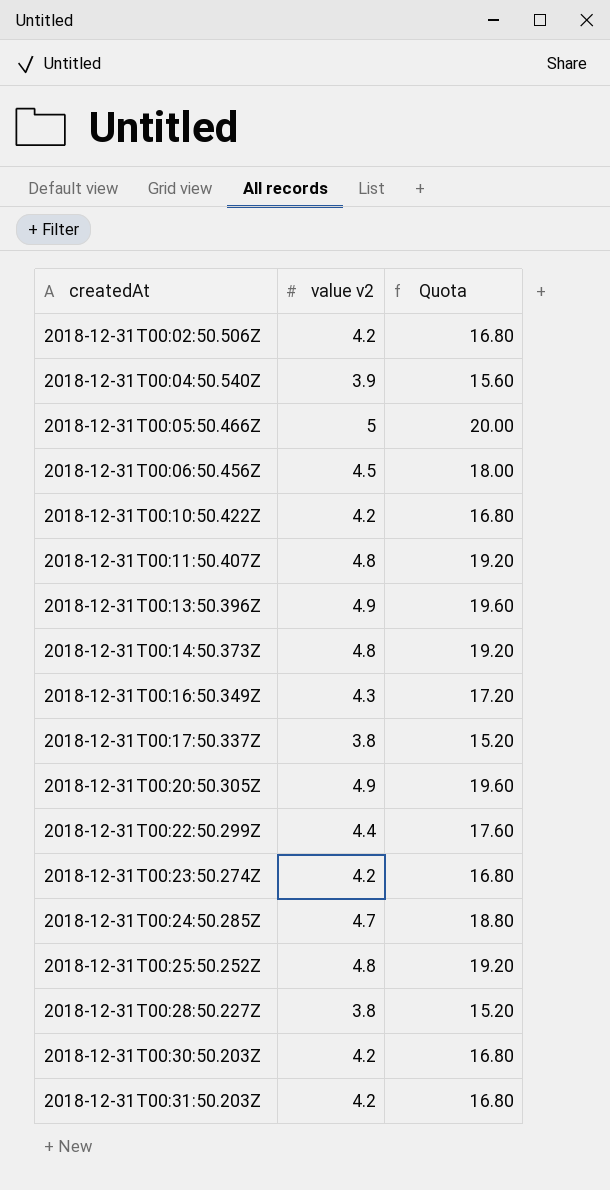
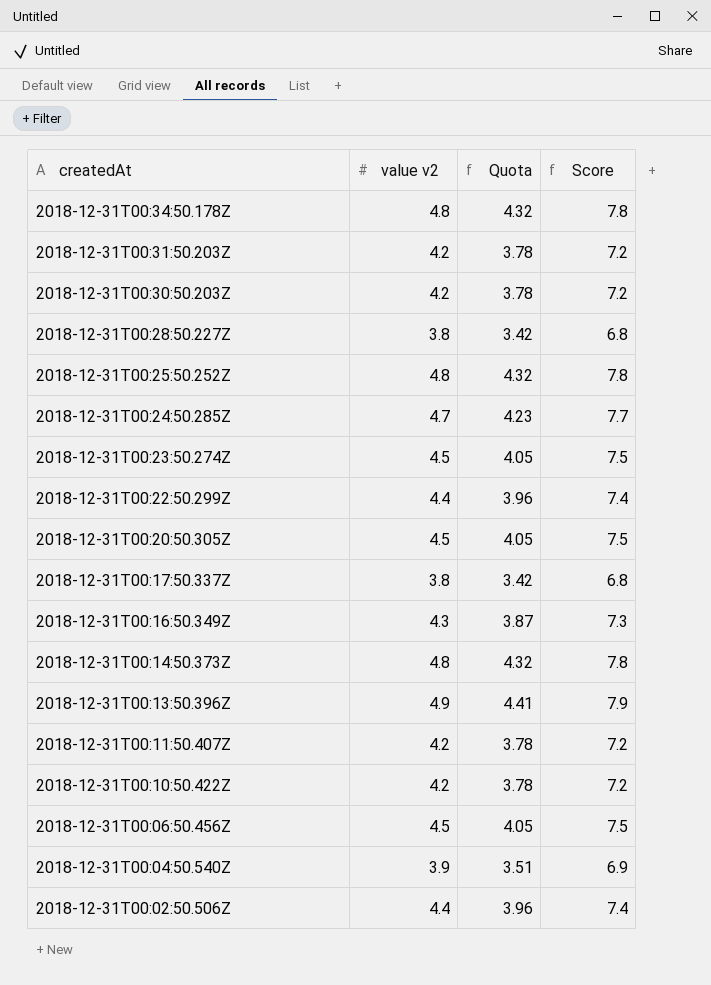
row order: createdAt ascending -> createdAt descending
column Quota | formula: [value v2] * 4 -> [value v2] * 0.9
column Score | formula: none -> [value v2] + 3
row 2018-12-31T00:05:50.466Z: 5 | 20.00 -> none
row 2018-12-31T00:34:50.178Z: none -> 4.8 | 4.32 | 7.8
2018-12-31T00:23:50.274Z | value v2: 4.2 -> 4.5
2018-12-31T00:20:50.305Z | value v2: 4.9 -> 4.5
2018-12-31T00:11:50.407Z | value v2: 4.8 -> 4.2
2018-12-31T00:02:50.506Z | value v2: 4.2 -> 4.4

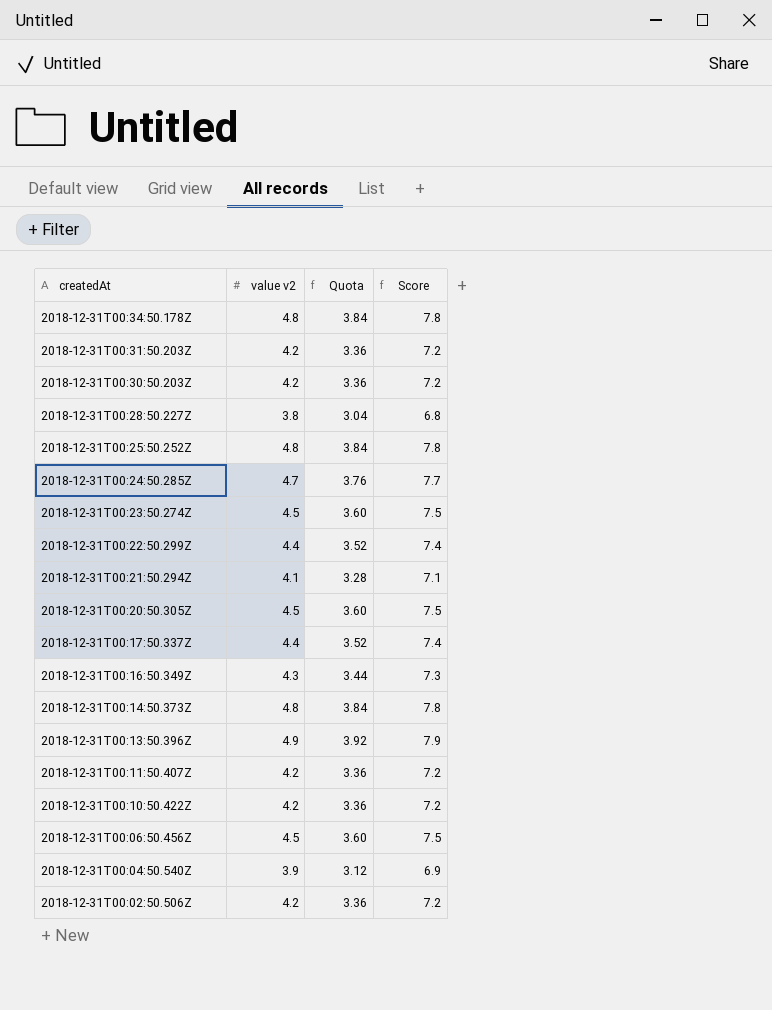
column Quota | formula: [value v2] * 0.9 -> [value v2] * 0.8
row 2018-12-31T00:21:50.294Z: none -> 4.1 | 3.28 | 7.1
2018-12-31T00:17:50.337Z | value v2: 3.8 -> 4.4
2018-12-31T00:17:50.337Z | Score: 6.8 -> 7.4
2018-12-31T00:02:50.506Z | value v2: 4.4 -> 4.2
2018-12-31T00:02:50.506Z | Score: 7.4 -> 7.2

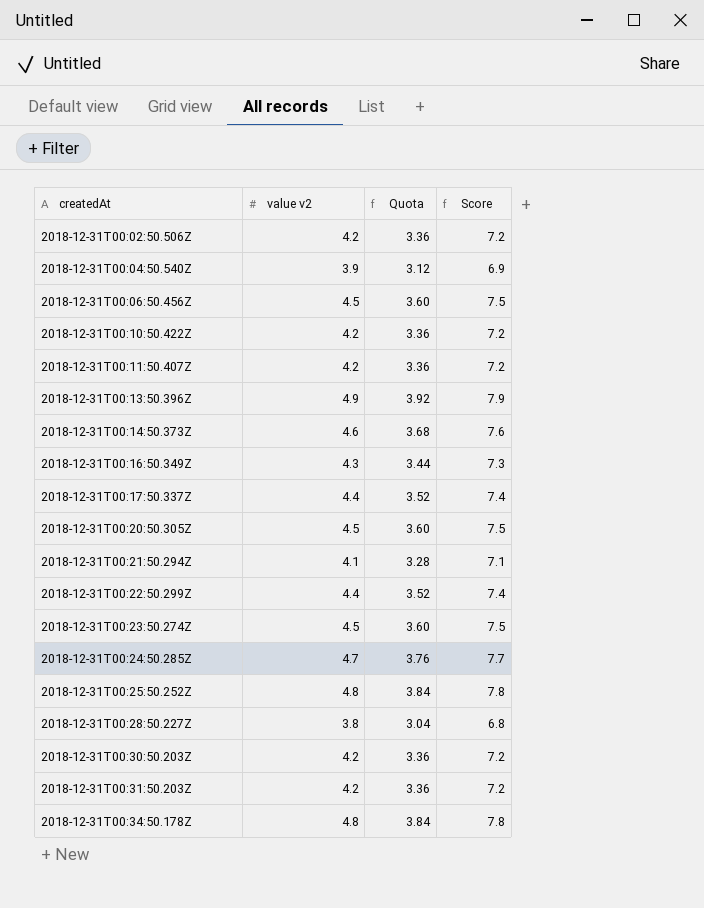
row order: createdAt descending -> createdAt ascending
2018-12-31T00:14:50.373Z | value v2: 4.8 -> 4.6
2018-12-31T00:14:50.373Z | Quota: 3.84 -> 3.68
2018-12-31T00:14:50.373Z | Score: 7.8 -> 7.6

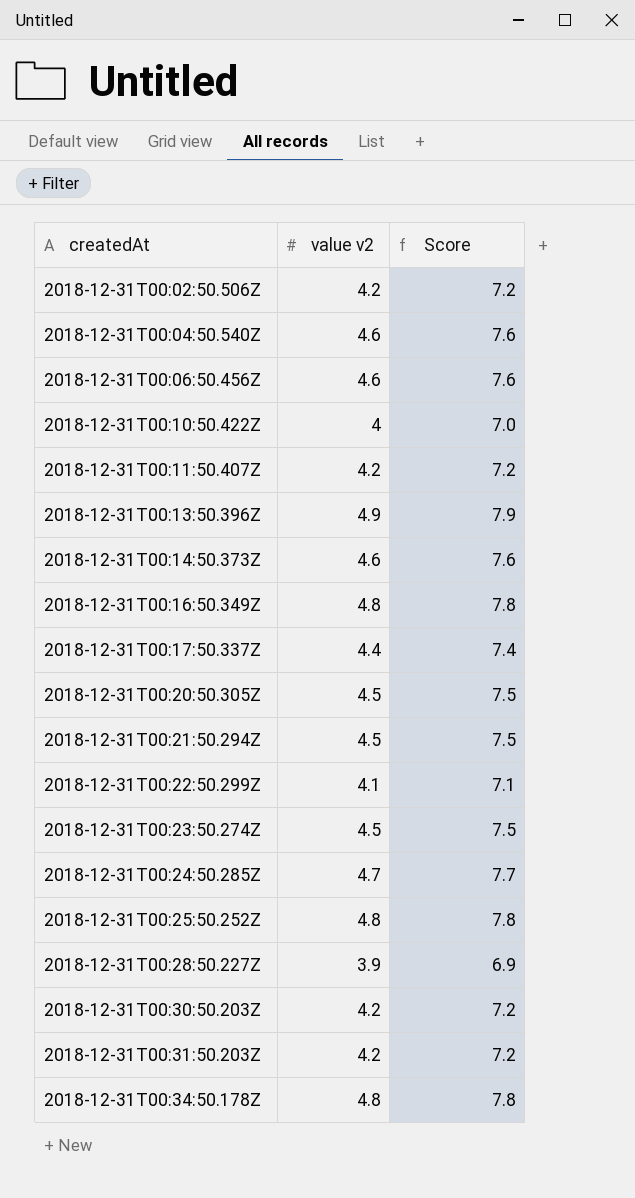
column Quota | formula: [value v2] * 0.8 -> none
2018-12-31T00:04:50.540Z | value v2: 3.9 -> 4.6
2018-12-31T00:04:50.540Z | Score: 6.9 -> 7.6
2018-12-31T00:06:50.456Z | value v2: 4.5 -> 4.6
2018-12-31T00:06:50.456Z | Score: 7.5 -> 7.6
2018-12-31T00:10:50.422Z | value v2: 4.2 -> 4
2018-12-31T00:10:50.422Z | Score: 7.2 -> 7.0
2018-12-31T00:16:50.349Z | value v2: 4.3 -> 4.8
2018-12-31T00:16:50.349Z | Score: 7.3 -> 7.8
2018-12-31T00:21:50.294Z | value v2: 4.1 -> 4.5
2018-12-31T00:21:50.294Z | Score: 7.1 -> 7.5
2018-12-31T00:22:50.299Z | value v2: 4.4 -> 4.1
2018-12-31T00:22:50.299Z | Score: 7.4 -> 7.1
2018-12-31T00:28:50.227Z | value v2: 3.8 -> 3.9
2018-12-31T00:28:50.227Z | Score: 6.8 -> 6.9

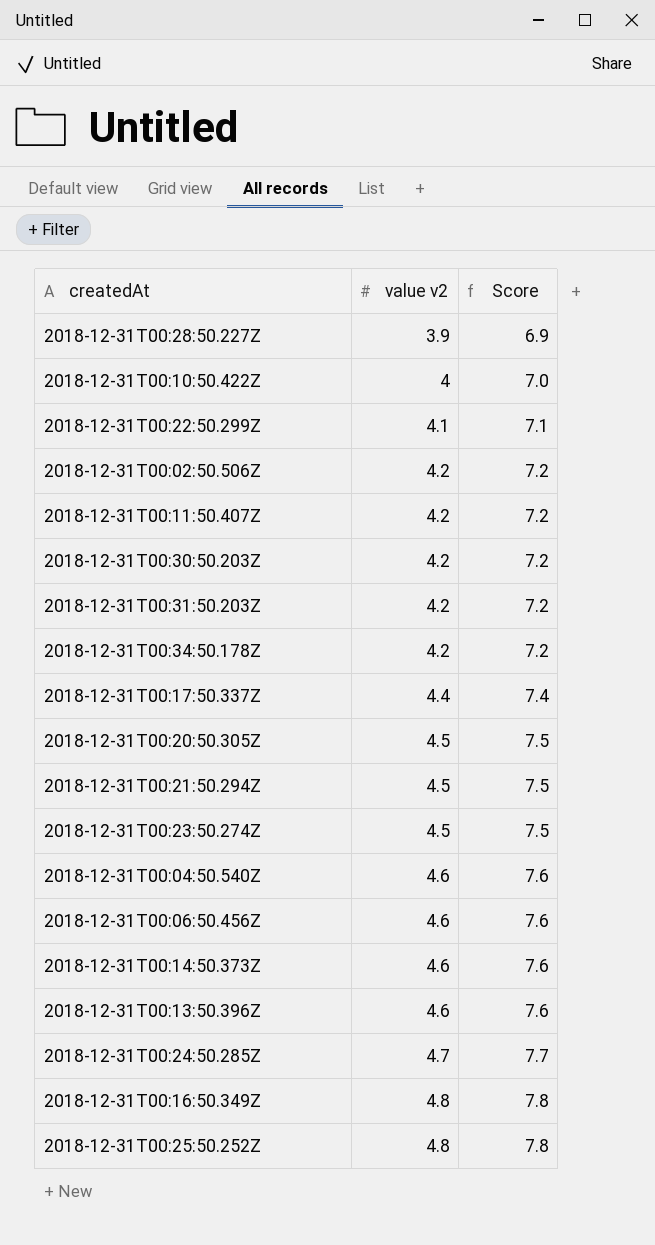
row order: createdAt ascending -> value v2 ascending
2018-12-31T00:34:50.178Z | value v2: 4.8 -> 4.2
2018-12-31T00:34:50.178Z | Score: 7.8 -> 7.2
2018-12-31T00:13:50.396Z | value v2: 4.9 -> 4.6
2018-12-31T00:13:50.396Z | Score: 7.9 -> 7.6

